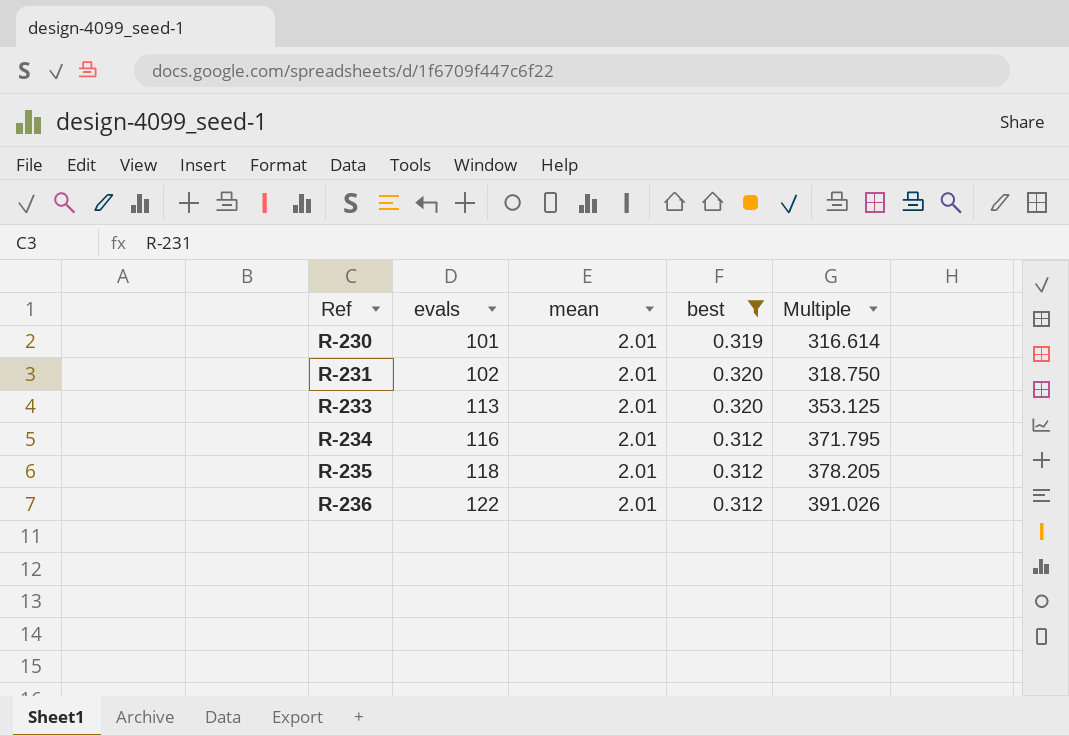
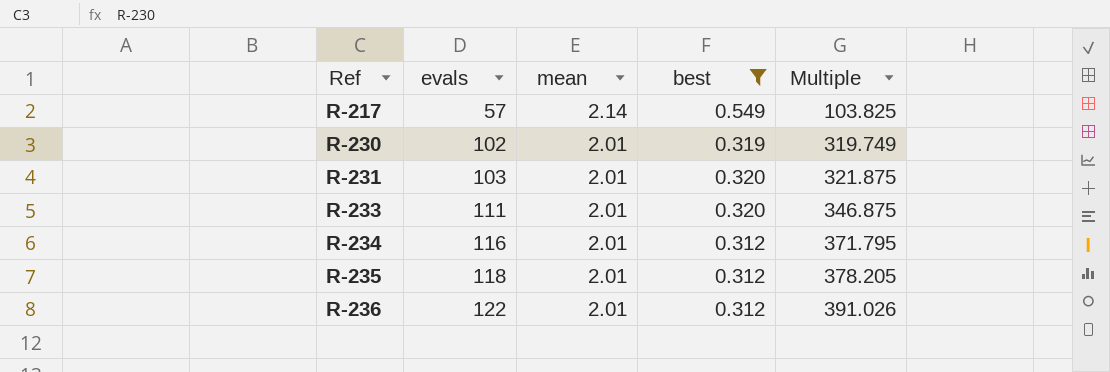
row R-217: none -> 57 | 2.14 | 0.549 | 103.825
R-230 | evals: 101 -> 102
R-230 | Multiple: 316.614 -> 319.749
R-231 | evals: 102 -> 103
R-231 | Multiple: 318.750 -> 321.875
R-233 | evals: 113 -> 111
R-233 | Multiple: 353.125 -> 346.875

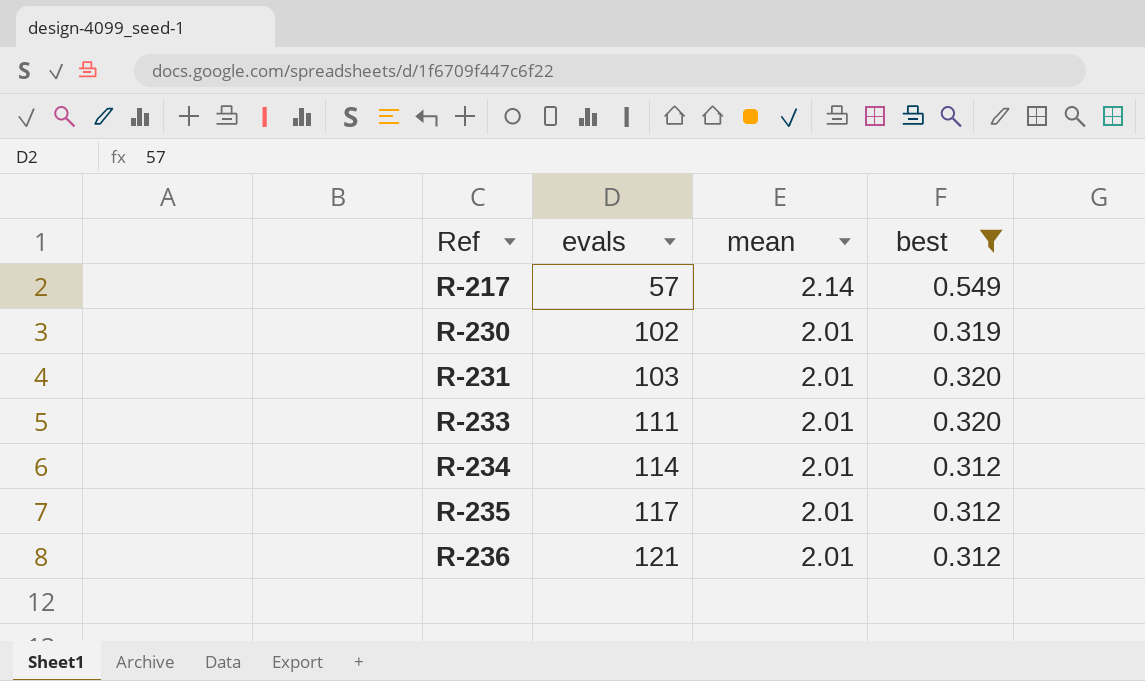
column Multiple | formula: [evals] / [best] -> none
R-234 | evals: 116 -> 114
R-235 | evals: 118 -> 117
R-236 | evals: 122 -> 121

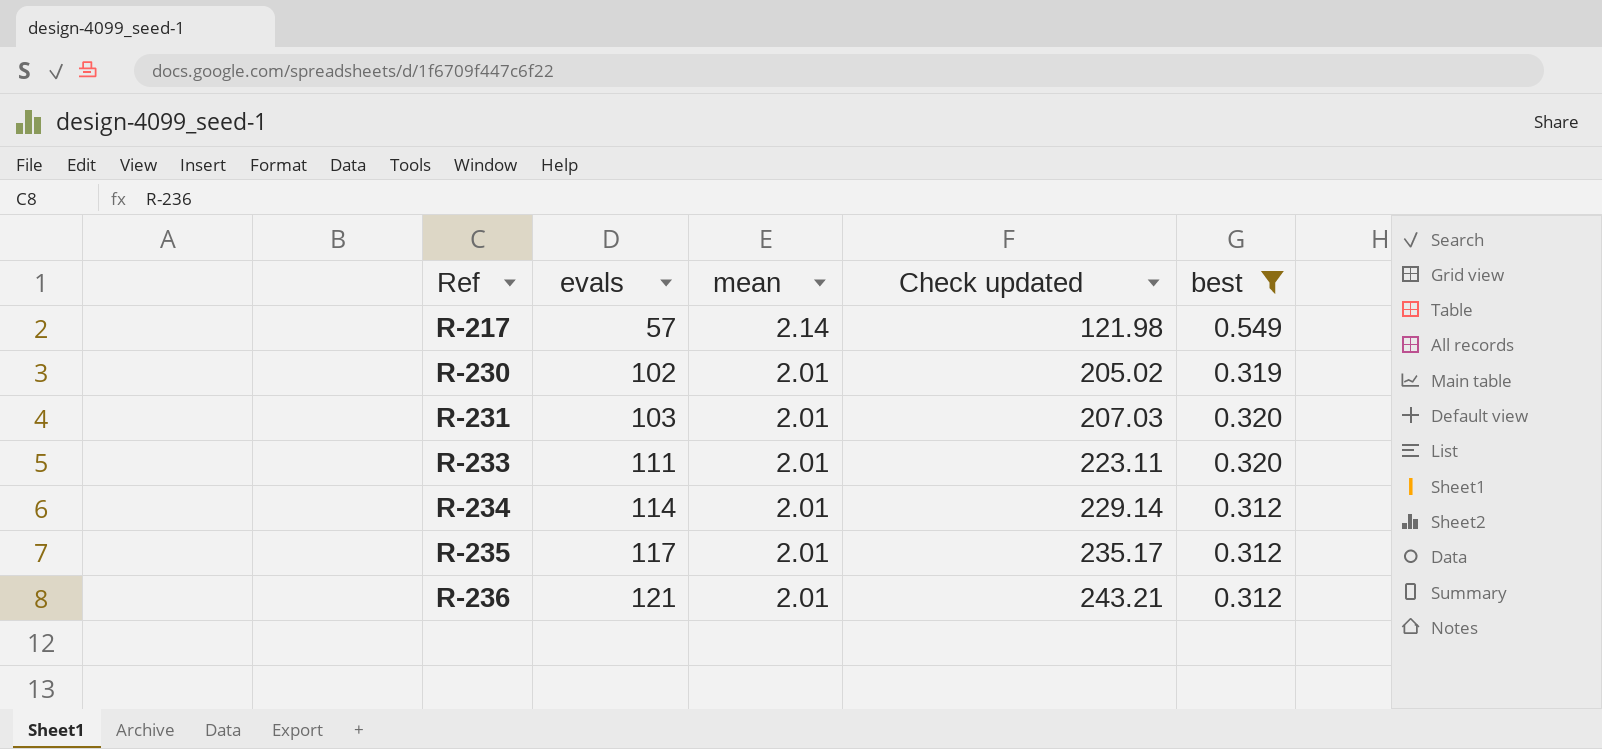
column Check updated | formula: none -> [evals] * [mean]

